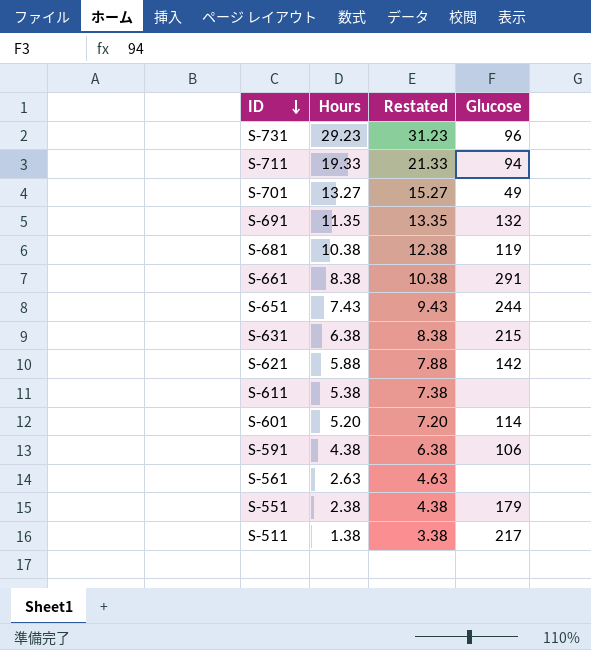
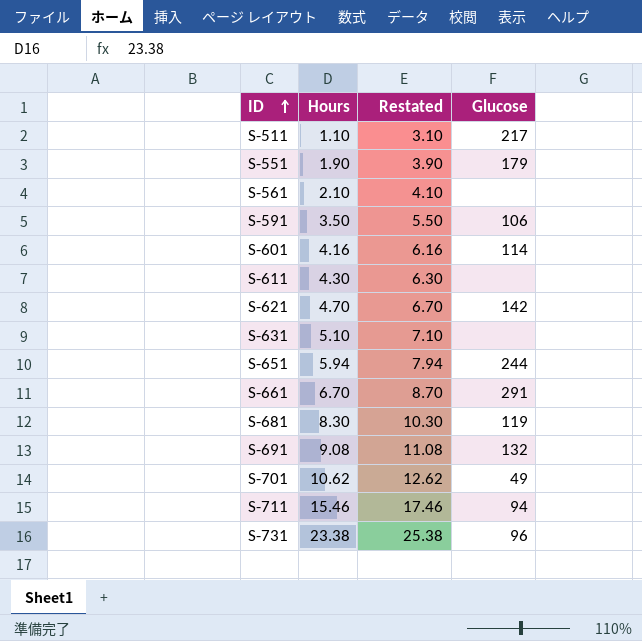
row order: ID descending -> ID ascending
S-511 | Hours: 1.38 -> 1.10
S-511 | Restated: 3.38 -> 3.10
S-551 | Hours: 2.38 -> 1.90
S-551 | Restated: 4.38 -> 3.90
S-561 | Hours: 2.63 -> 2.10
S-561 | Restated: 4.63 -> 4.10
S-591 | Hours: 4.38 -> 3.50
S-591 | Restated: 6.38 -> 5.50
S-601 | Hours: 5.20 -> 4.16
S-601 | Restated: 7.20 -> 6.16
S-611 | Hours: 5.38 -> 4.30
S-611 | Restated: 7.38 -> 6.30
S-621 | Hours: 5.88 -> 4.70
S-621 | Restated: 7.88 -> 6.70
S-631 | Hours: 6.38 -> 5.10
S-631 | Restated: 8.38 -> 7.10
S-631 | Glucose: 215 -> none
S-651 | Hours: 7.43 -> 5.94
S-651 | Restated: 9.43 -> 7.94
S-661 | Hours: 8.38 -> 6.70
S-661 | Restated: 10.38 -> 8.70
S-681 | Hours: 10.38 -> 8.30
S-681 | Restated: 12.38 -> 10.30
S-691 | Hours: 11.35 -> 9.08
S-691 | Restated: 13.35 -> 11.08
S-701 | Hours: 13.27 -> 10.62
S-701 | Restated: 15.27 -> 12.62
S-711 | Hours: 19.33 -> 15.46
S-711 | Restated: 21.33 -> 17.46
S-731 | Hours: 29.23 -> 23.38
S-731 | Restated: 31.23 -> 25.38

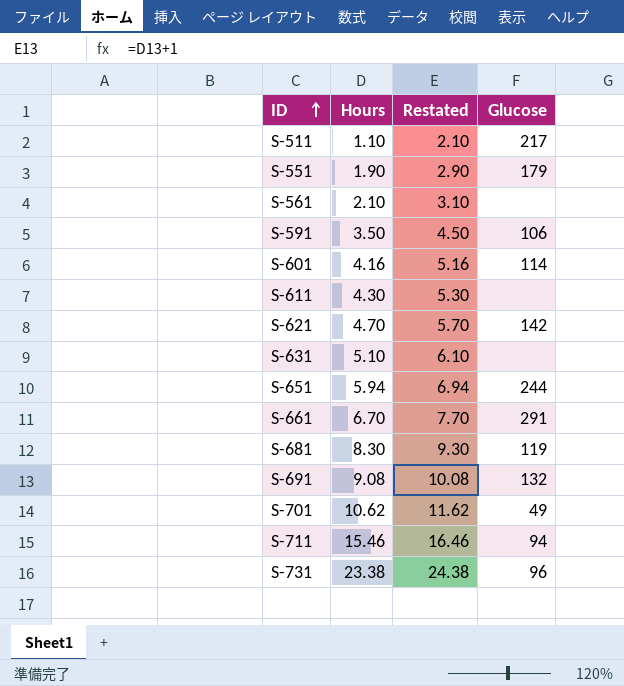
column Restated | formula: [Hours] + 2 -> [Hours] + 1

